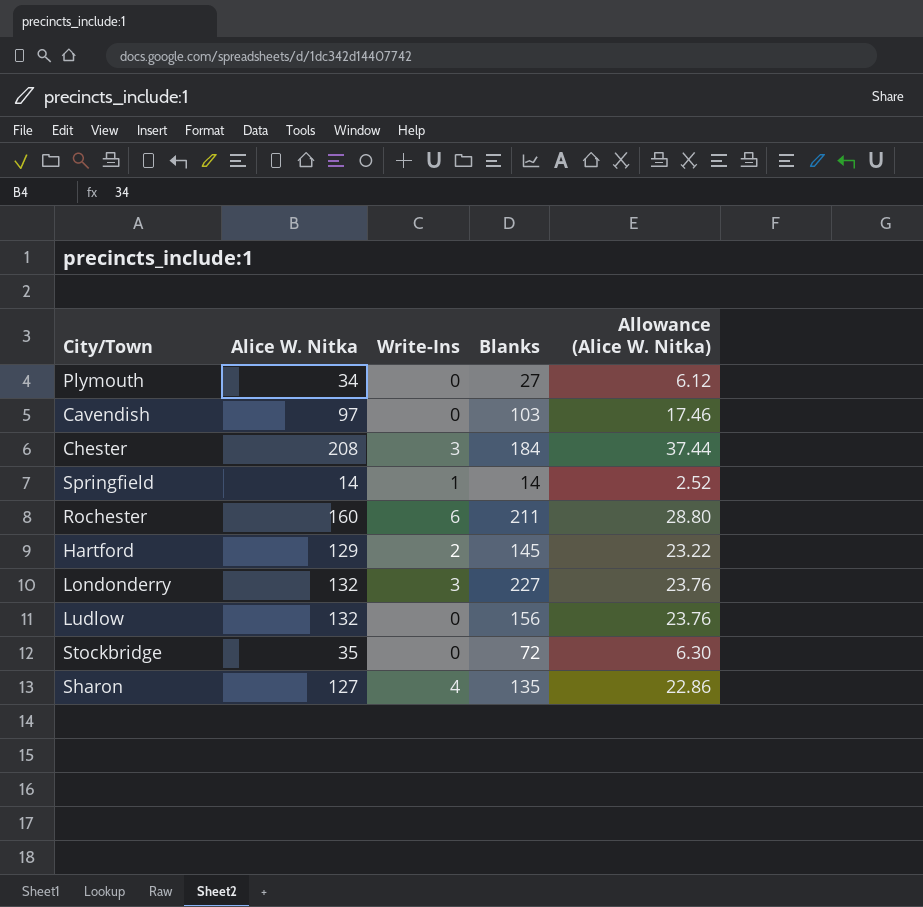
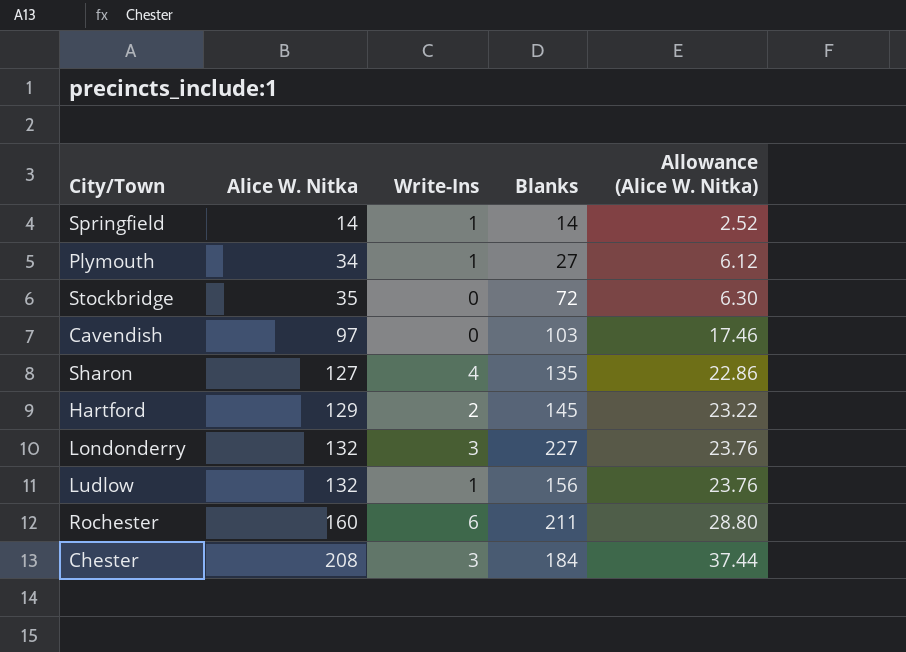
row order: none -> Alice W. Nitka ascending
Plymouth | Write-Ins: 0 -> 1
Ludlow | Write-Ins: 0 -> 1

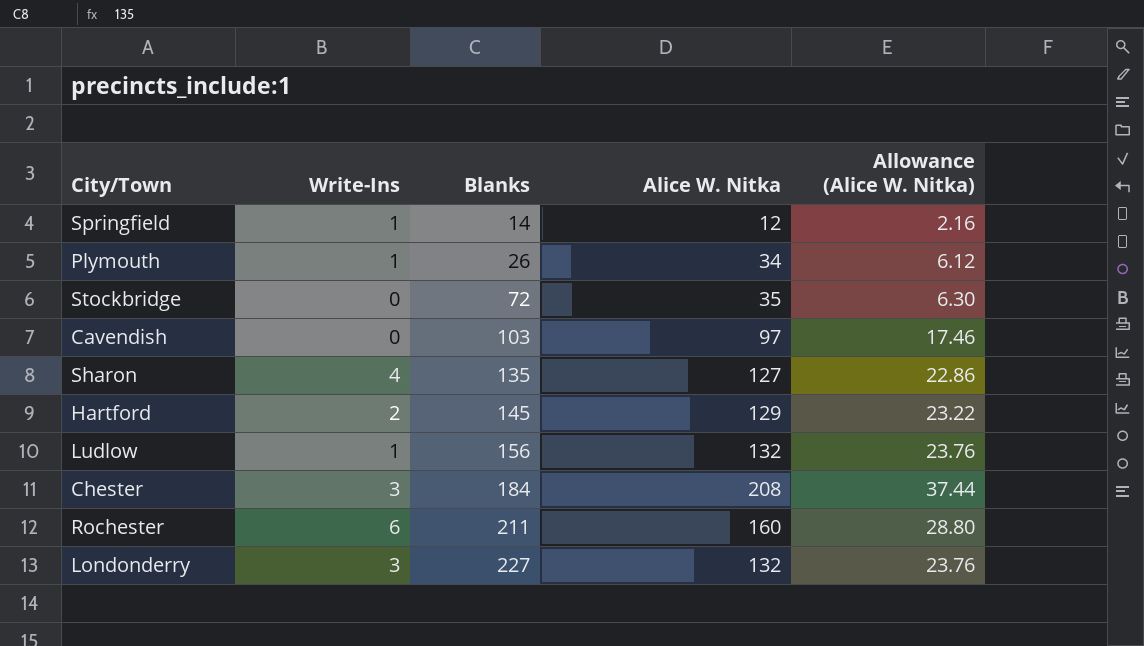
row order: Alice W. Nitka ascending -> Blanks ascending
column Alice W. Nitka | position: 2 -> 4
Springfield | Alice W. Nitka: 14 -> 12
Springfield | Allowance (Alice W. Nitka): 2.52 -> 2.16
Plymouth | Blanks: 27 -> 26

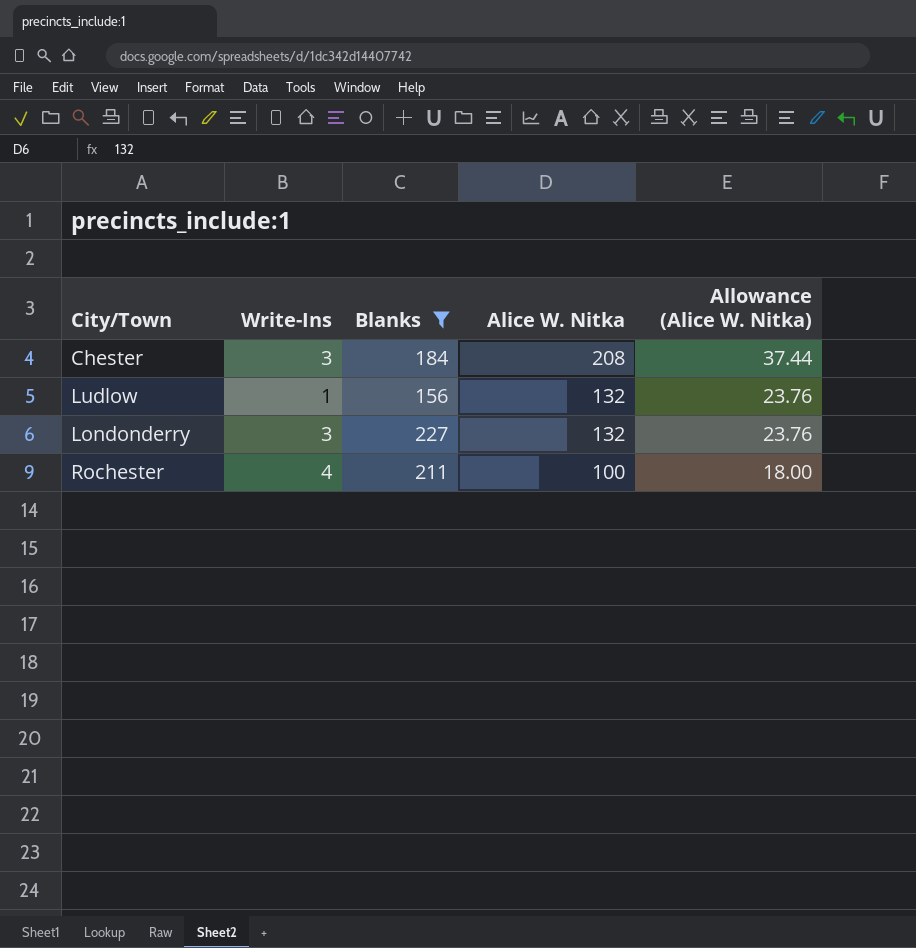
filter: none -> Blanks >= 156
row order: Blanks ascending -> Alice W. Nitka descending
Rochester | Write-Ins: 6 -> 4
Rochester | Alice W. Nitka: 160 -> 100
Rochester | Allowance (Alice W. Nitka): 28.80 -> 18.00

